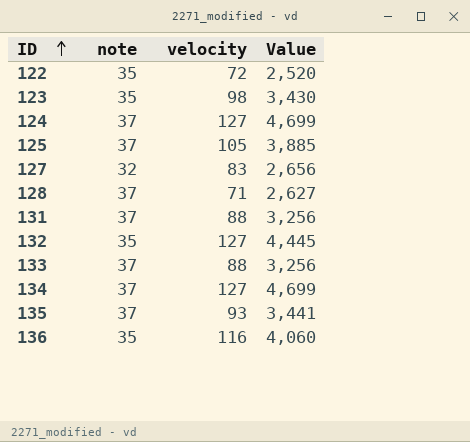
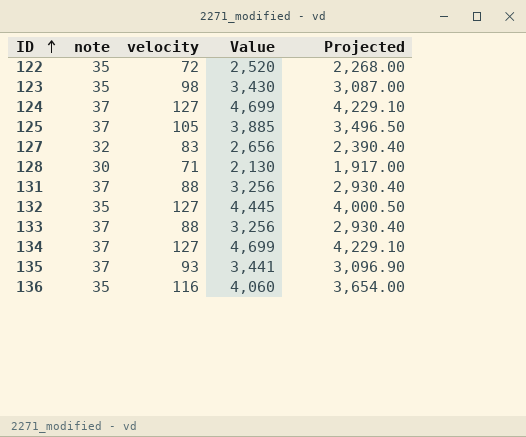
column Projected | formula: none -> [Value] * 0.9
128 | note: 37 -> 30
128 | Value: 2,627 -> 2,130

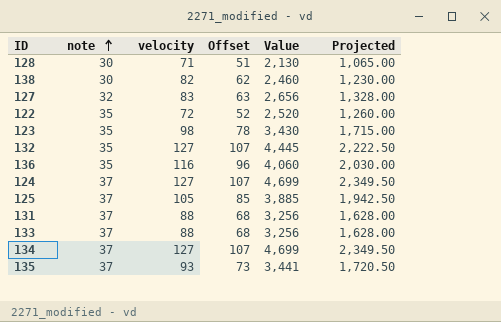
row order: ID ascending -> note ascending
column Offset | formula: none -> [velocity] - 20
column Projected | formula: [Value] * 0.9 -> [Value] * 0.5
row 138: none -> 30 | 82 | 62 | 2,460 | 1,230.00

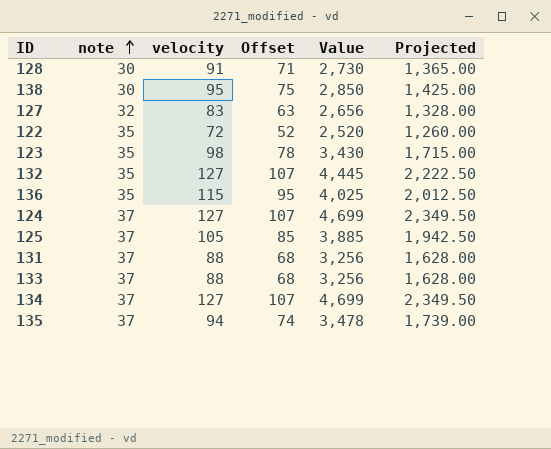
128 | velocity: 71 -> 91
128 | Offset: 51 -> 71
128 | Value: 2,130 -> 2,730
128 | Projected: 1,065.00 -> 1,365.00
138 | velocity: 82 -> 95
138 | Offset: 62 -> 75
138 | Value: 2,460 -> 2,850
138 | Projected: 1,230.00 -> 1,425.00
136 | velocity: 116 -> 115
136 | Offset: 96 -> 95
136 | Value: 4,060 -> 4,025
136 | Projected: 2,030.00 -> 2,012.50
135 | velocity: 93 -> 94
135 | Offset: 73 -> 74
135 | Value: 3,441 -> 3,478
135 | Projected: 1,720.50 -> 1,739.00

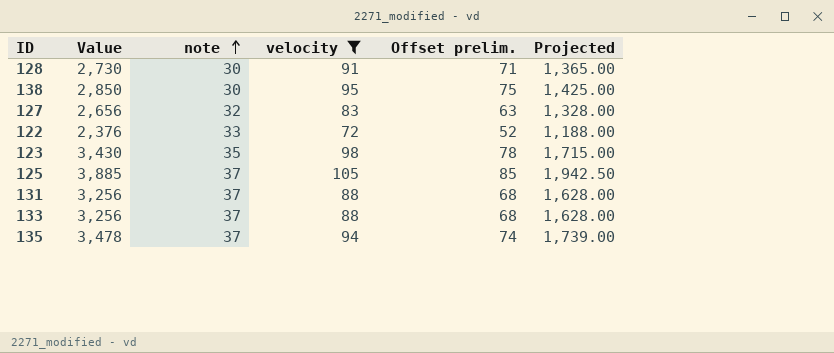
filter: none -> velocity <= 105
column Value | position: 5 -> 2
column name: Offset -> Offset prelim.
122 | Value: 2,520 -> 2,376
122 | note: 35 -> 33
122 | Projected: 1,260.00 -> 1,188.00

